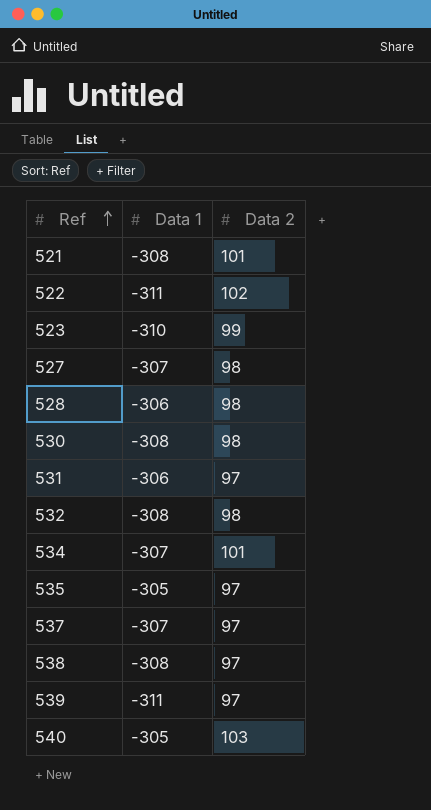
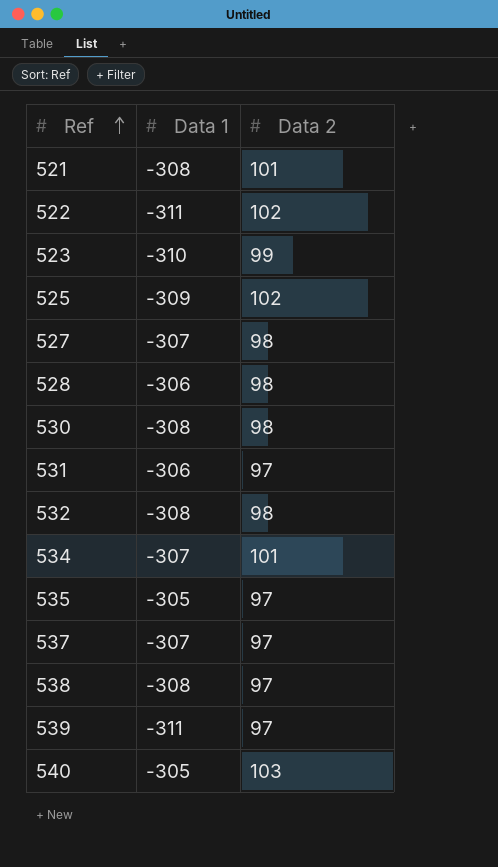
row 525: none -> -309 | 102

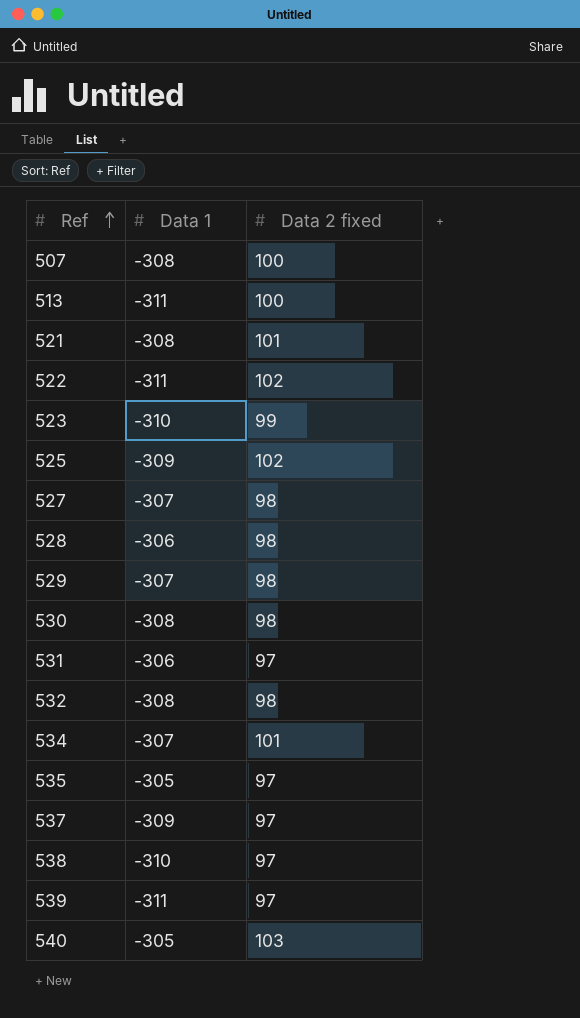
column name: Data 2 -> Data 2 fixed
row 507: none -> -308 | 100
row 513: none -> -311 | 100
row 529: none -> -307 | 98
537 | Data 1: -307 -> -309
538 | Data 1: -308 -> -310

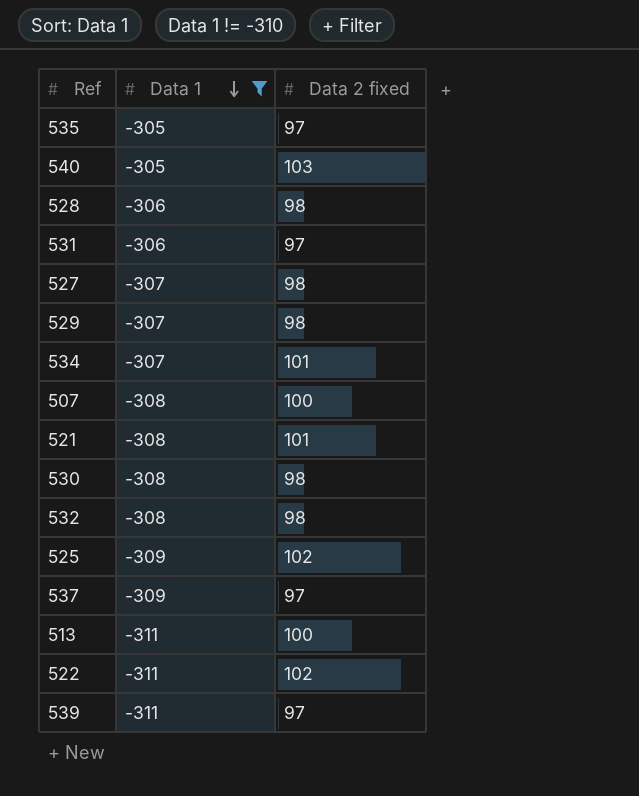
filter: none -> Data 1 != -310
row order: Ref ascending -> Data 1 descending

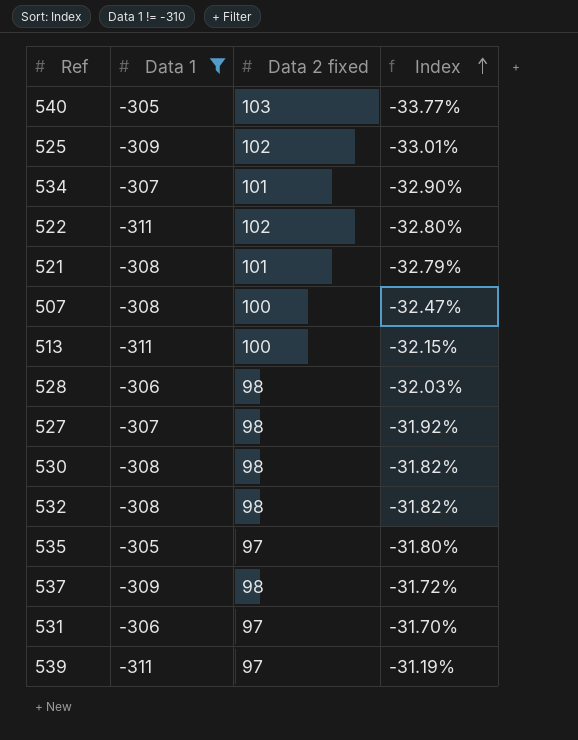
row order: Data 1 descending -> Index ascending
column Index | formula: none -> [Data 2 fixed] / [Data 1]
row 529: -307 | 98 -> none
537 | Data 2 fixed: 97 -> 98

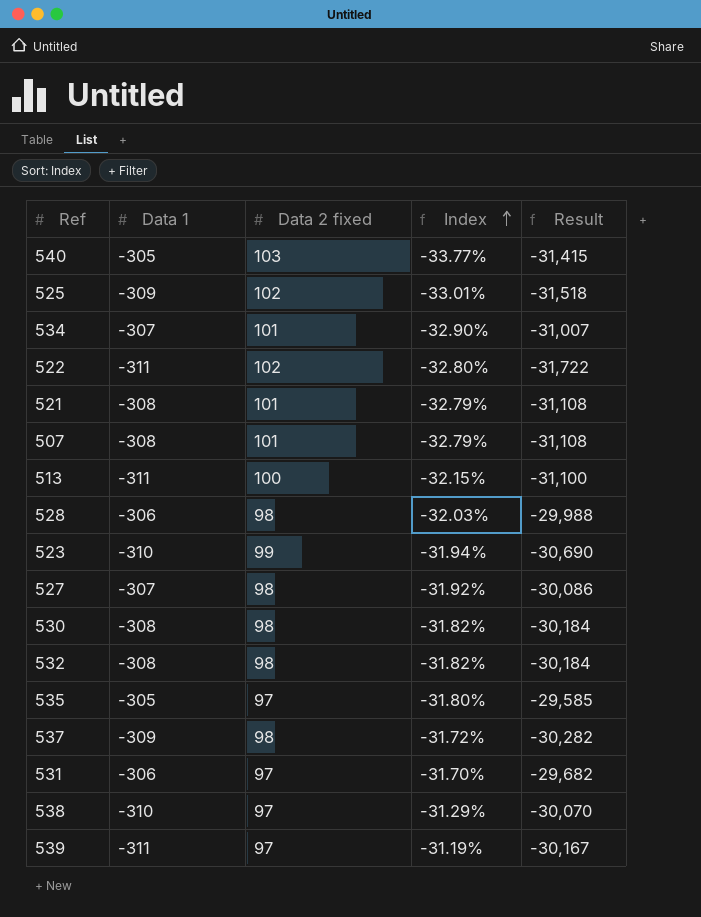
filter: Data 1 != -310 -> none
column Result | formula: none -> [Data 1] * [Data 2 fixed]
507 | Data 2 fixed: 100 -> 101
507 | Index: -32.47% -> -32.79%

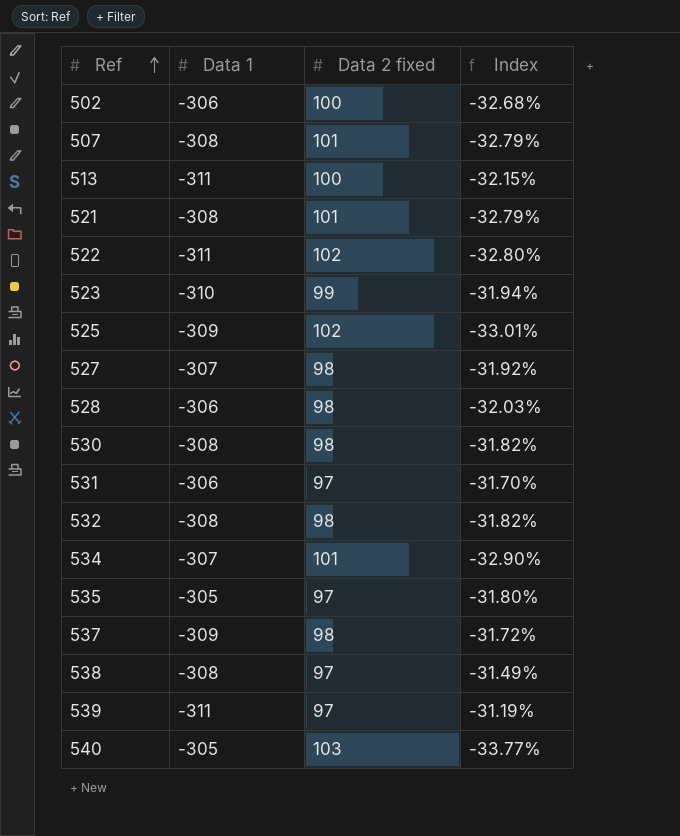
row order: Index ascending -> Ref ascending
column Result | formula: [Data 1] * [Data 2 fixed] -> none
row 502: none -> -306 | 100 | -32.68%
538 | Data 1: -310 -> -308
538 | Index: -31.29% -> -31.49%

